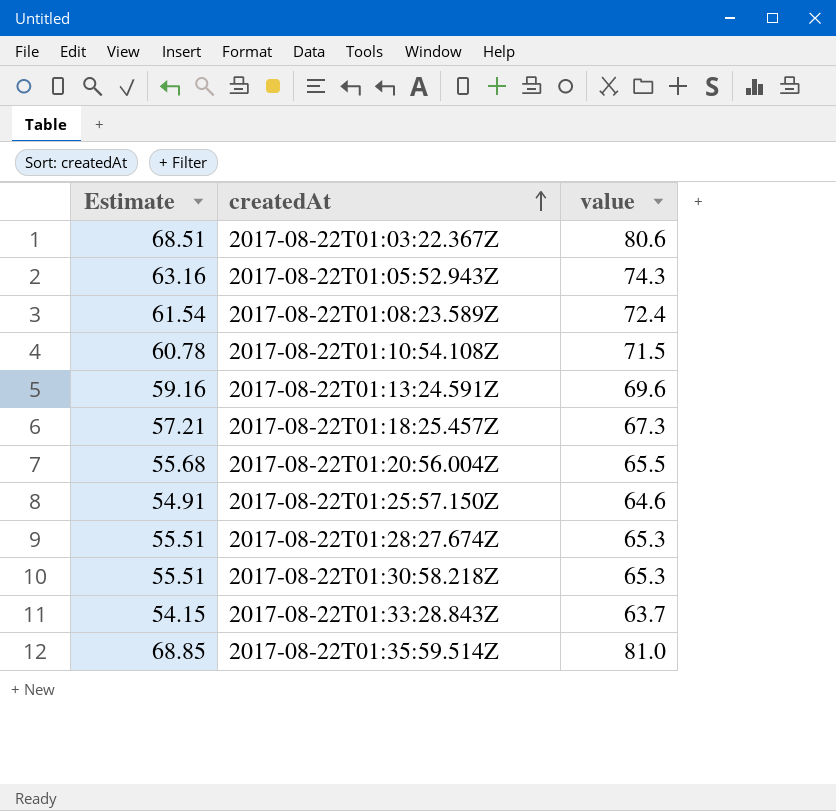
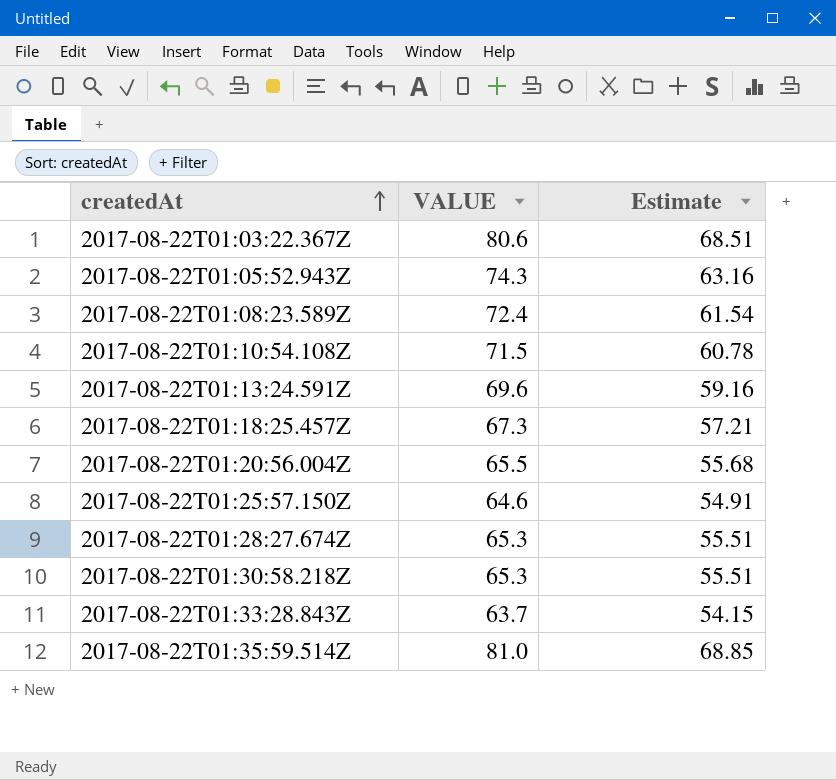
column name: value -> VALUE
column Estimate | position: 1 -> 3

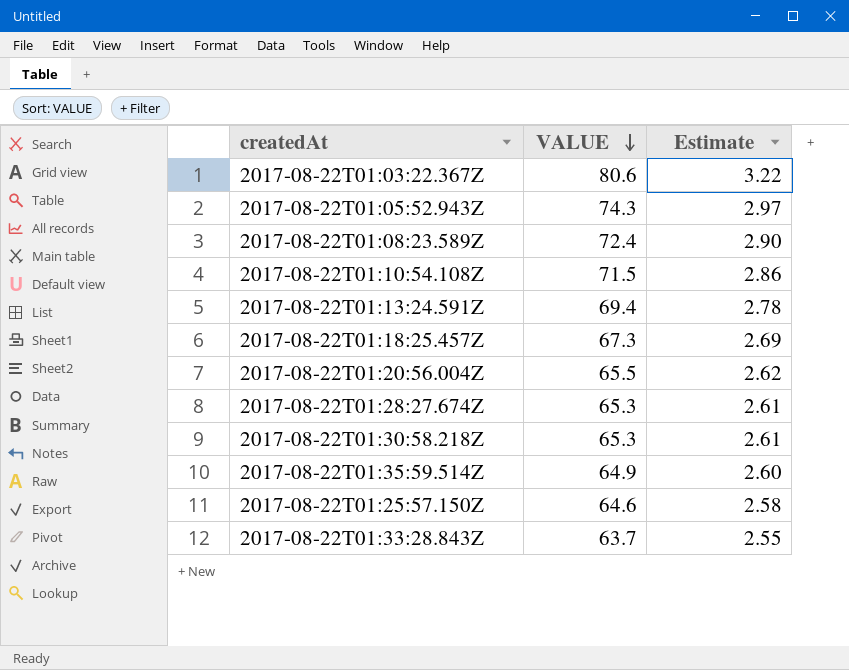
row order: createdAt ascending -> VALUE descending
column Estimate | formula: [VALUE] * 0.85 -> [VALUE] * 0.04
2017-08-22T01:13:24.591Z | VALUE: 69.6 -> 69.4
2017-08-22T01:35:59.514Z | VALUE: 81.0 -> 64.9

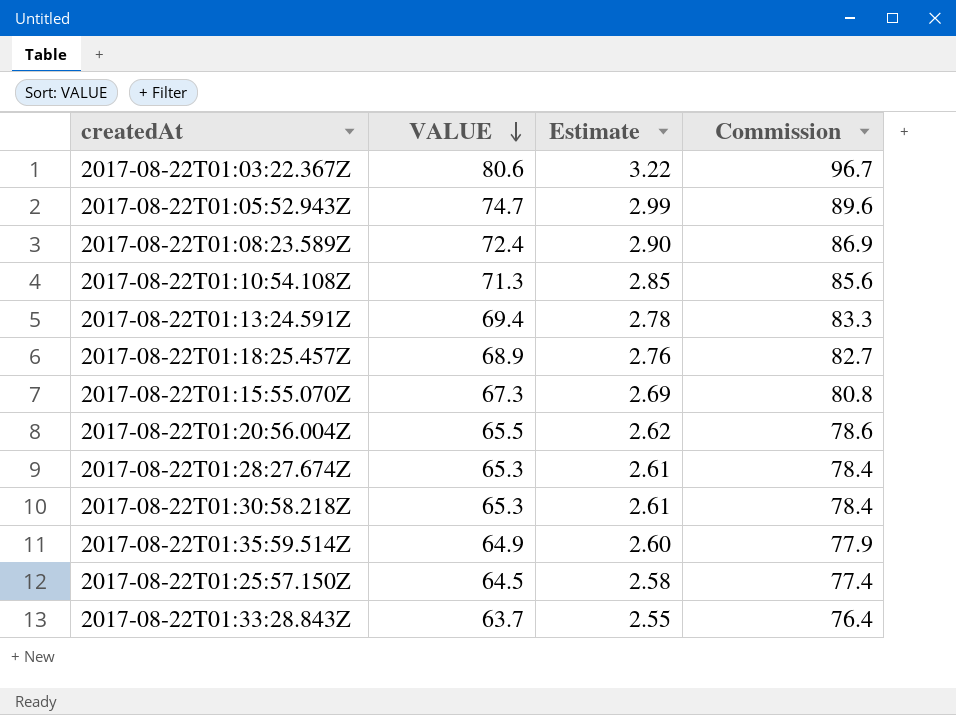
column Commission | formula: none -> [VALUE] * 1.2
2017-08-22T01:05:52.943Z | VALUE: 74.3 -> 74.7
2017-08-22T01:05:52.943Z | Estimate: 2.97 -> 2.99
2017-08-22T01:10:54.108Z | VALUE: 71.5 -> 71.3
2017-08-22T01:10:54.108Z | Estimate: 2.86 -> 2.85
2017-08-22T01:18:25.457Z | VALUE: 67.3 -> 68.9
2017-08-22T01:18:25.457Z | Estimate: 2.69 -> 2.76
row 2017-08-22T01:15:55.070Z: none -> 67.3 | 2.69 | 80.8
2017-08-22T01:25:57.150Z | VALUE: 64.6 -> 64.5

